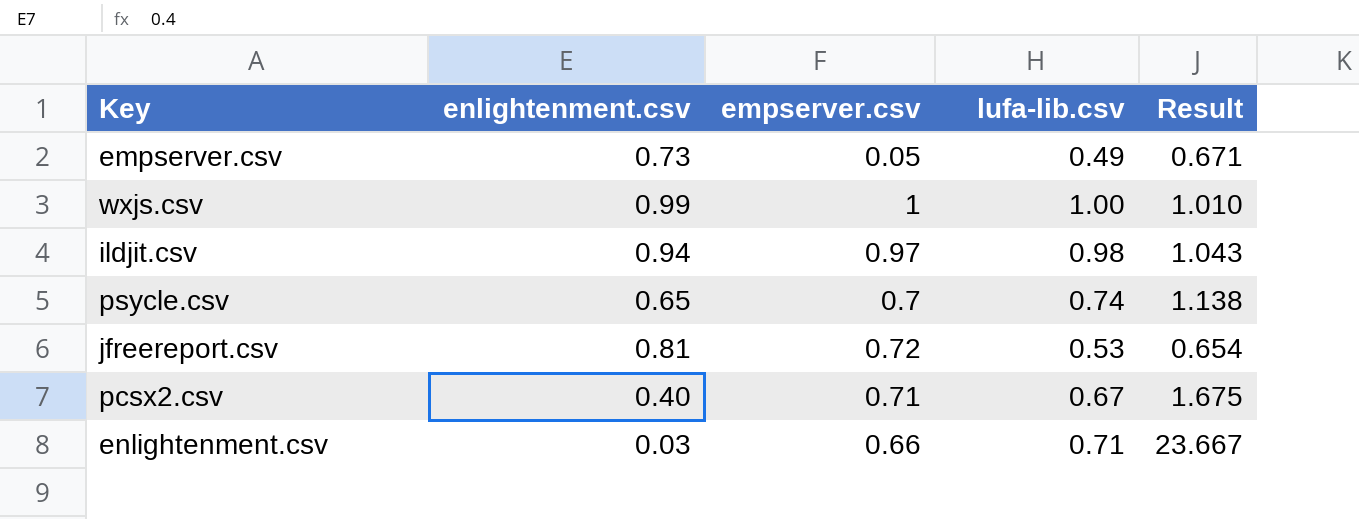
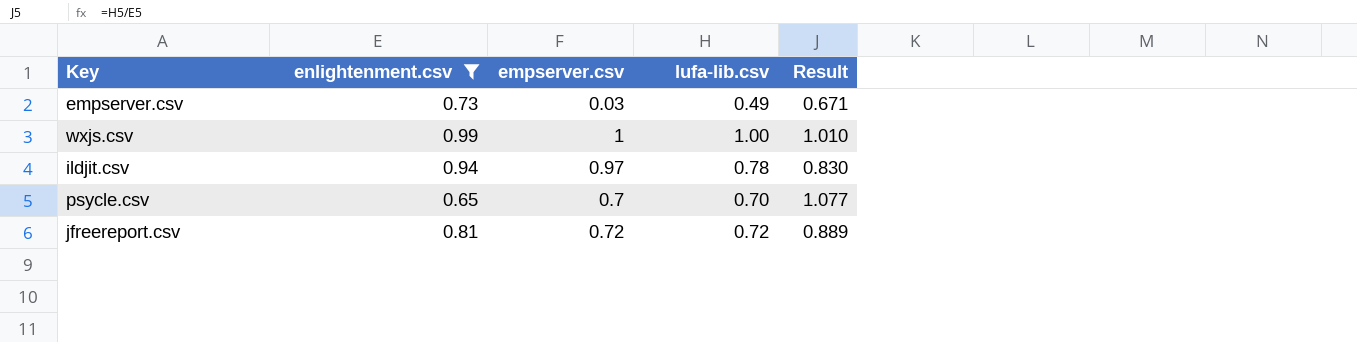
filter: none -> enlightenment.csv >= 0.65
empserver.csv | empserver.csv: 0.05 -> 0.03
ildjit.csv | lufa-lib.csv: 0.98 -> 0.78
ildjit.csv | Result: 1.043 -> 0.830
psycle.csv | lufa-lib.csv: 0.74 -> 0.70
psycle.csv | Result: 1.138 -> 1.077
jfreereport.csv | lufa-lib.csv: 0.53 -> 0.72
jfreereport.csv | Result: 0.654 -> 0.889

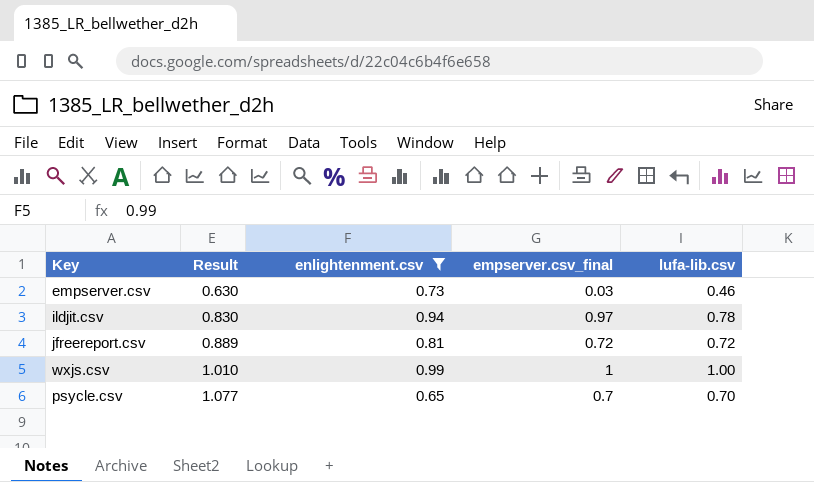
row order: none -> Result ascending
column Result | position: 5 -> 2
column name: empserver.csv -> empserver.csv_final
empserver.csv | Result: 0.671 -> 0.630
empserver.csv | lufa-lib.csv: 0.49 -> 0.46

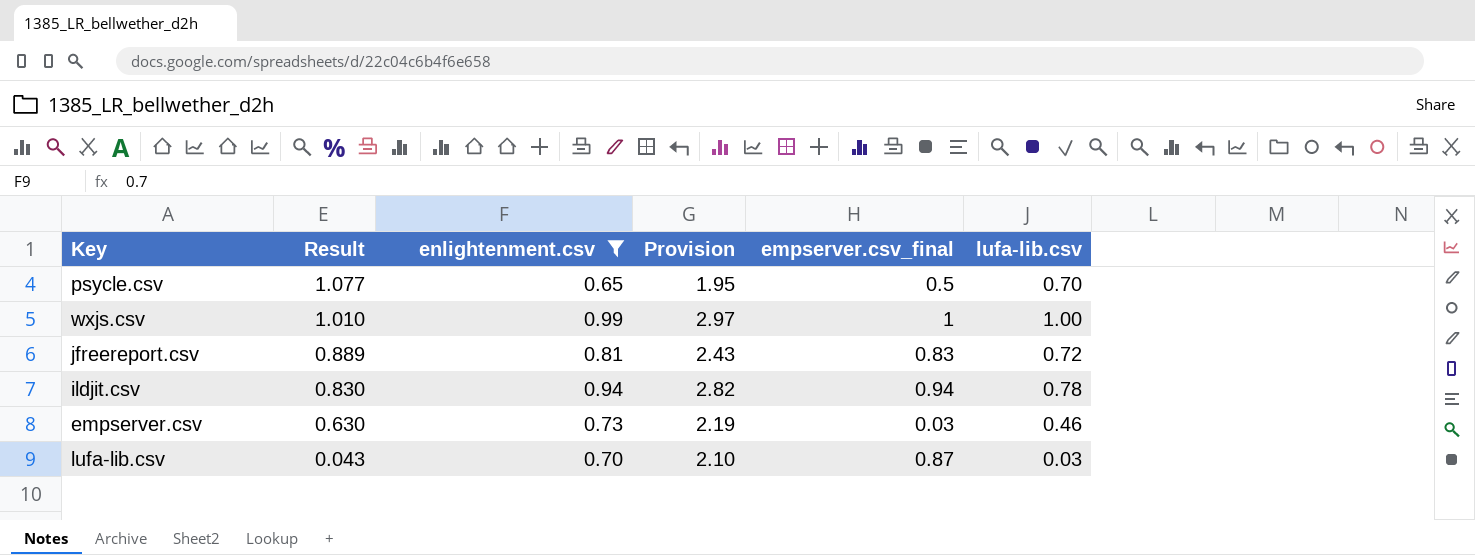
row order: Result ascending -> Result descending
column Provision | formula: none -> [enlightenment.csv] * 3
psycle.csv | empserver.csv_final: 0.7 -> 0.5
jfreereport.csv | empserver.csv_final: 0.72 -> 0.83
ildjit.csv | empserver.csv_final: 0.97 -> 0.94
row lufa-lib.csv: none -> 0.043 | 0.70 | 2.10 | 0.87 | 0.03

